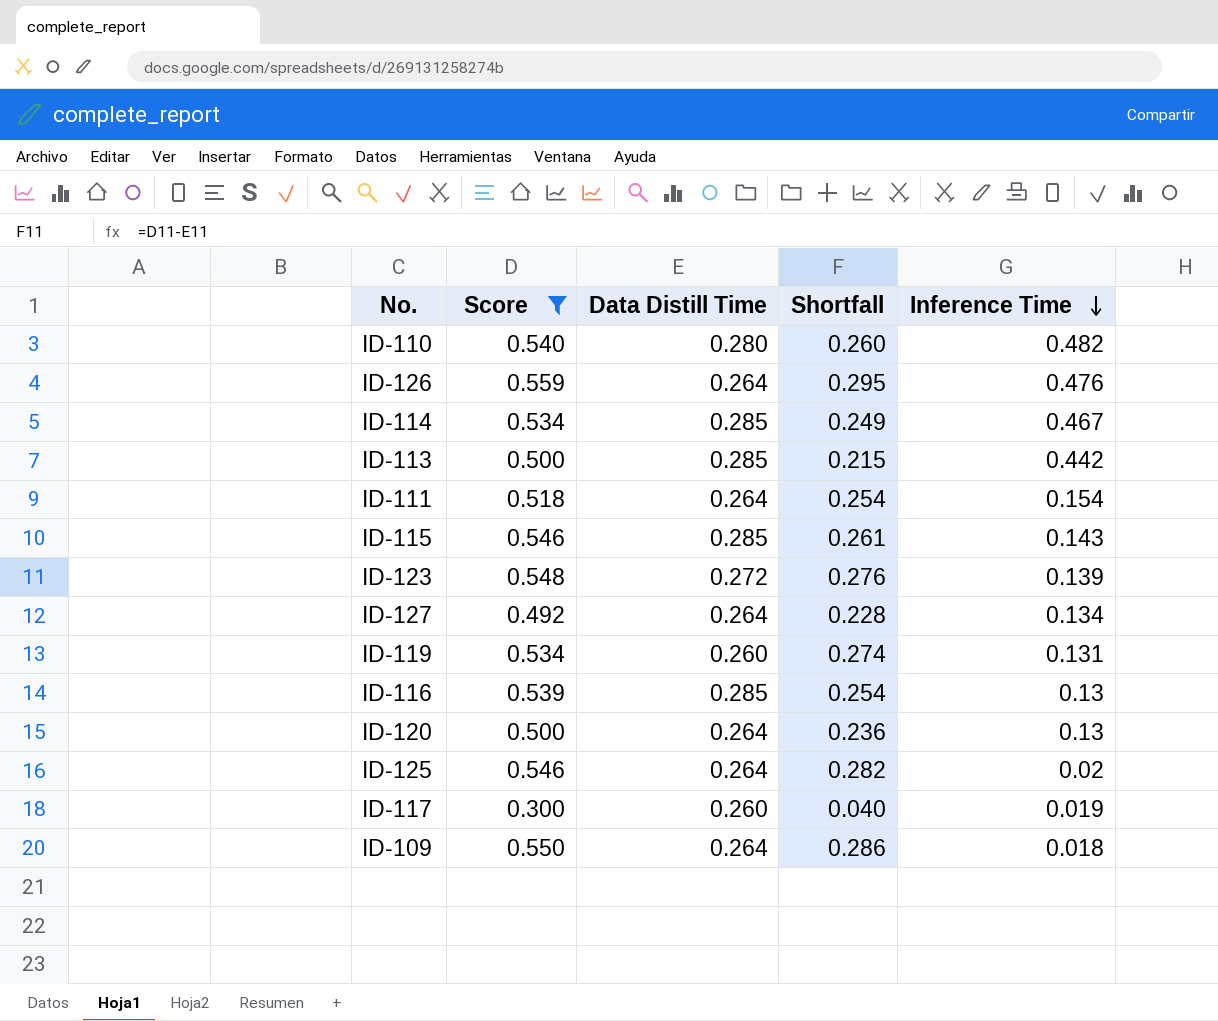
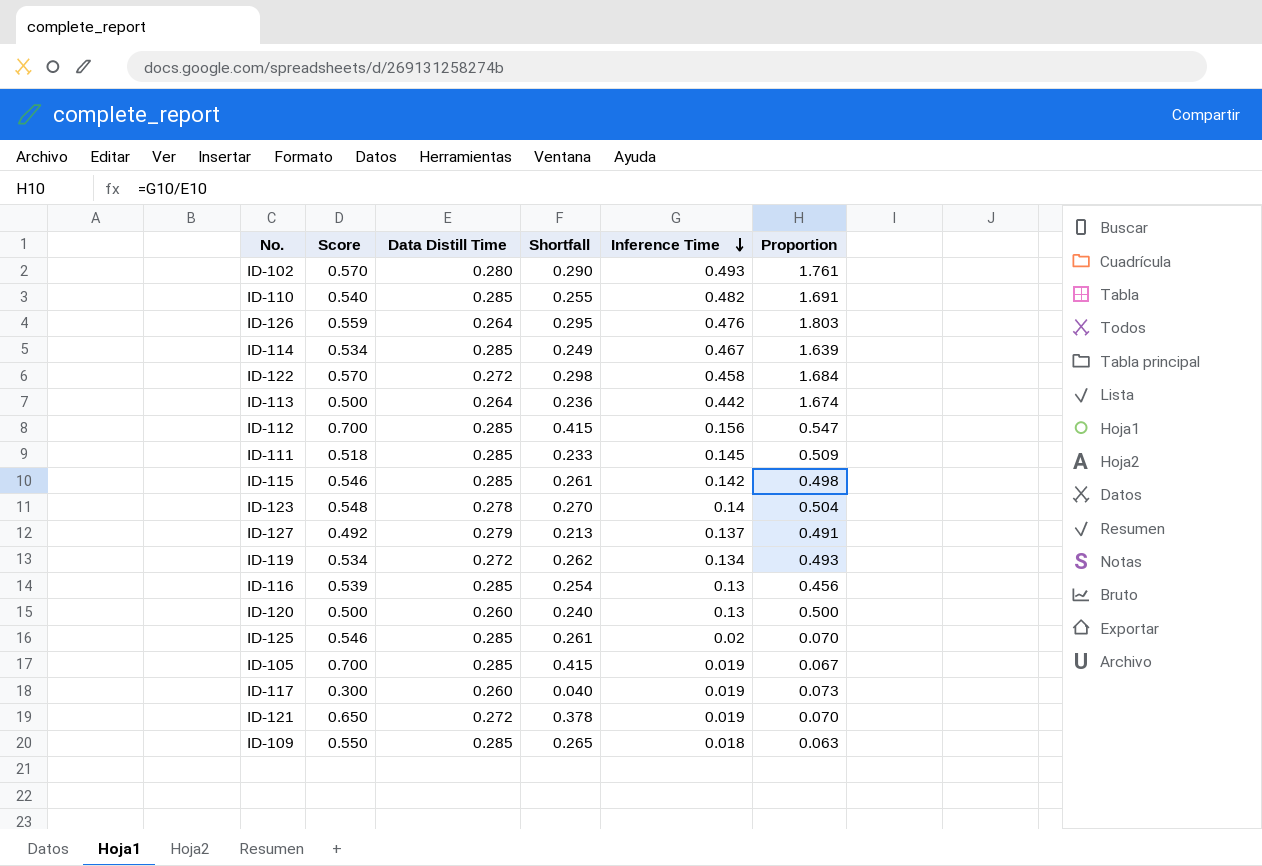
filter: Score <= 0.559 -> none
column Proportion | formula: none -> [Inference Time] / [Data Distill Time]
ID-110 | Data Distill Time: 0.280 -> 0.285
ID-110 | Shortfall: 0.260 -> 0.255
ID-113 | Data Distill Time: 0.285 -> 0.264
ID-113 | Shortfall: 0.215 -> 0.236
ID-111 | Data Distill Time: 0.264 -> 0.285
ID-111 | Shortfall: 0.254 -> 0.233
ID-111 | Inference Time: 0.154 -> 0.145
ID-115 | Inference Time: 0.143 -> 0.142
ID-123 | Data Distill Time: 0.272 -> 0.278
ID-123 | Shortfall: 0.276 -> 0.270
ID-123 | Inference Time: 0.139 -> 0.14
ID-127 | Data Distill Time: 0.264 -> 0.279
ID-127 | Shortfall: 0.228 -> 0.213
ID-127 | Inference Time: 0.134 -> 0.137
ID-119 | Data Distill Time: 0.260 -> 0.272
ID-119 | Shortfall: 0.274 -> 0.262
ID-119 | Inference Time: 0.131 -> 0.134
ID-120 | Data Distill Time: 0.264 -> 0.260
ID-120 | Shortfall: 0.236 -> 0.240
ID-125 | Data Distill Time: 0.264 -> 0.285
ID-125 | Shortfall: 0.282 -> 0.261
ID-109 | Data Distill Time: 0.264 -> 0.285
ID-109 | Shortfall: 0.286 -> 0.265

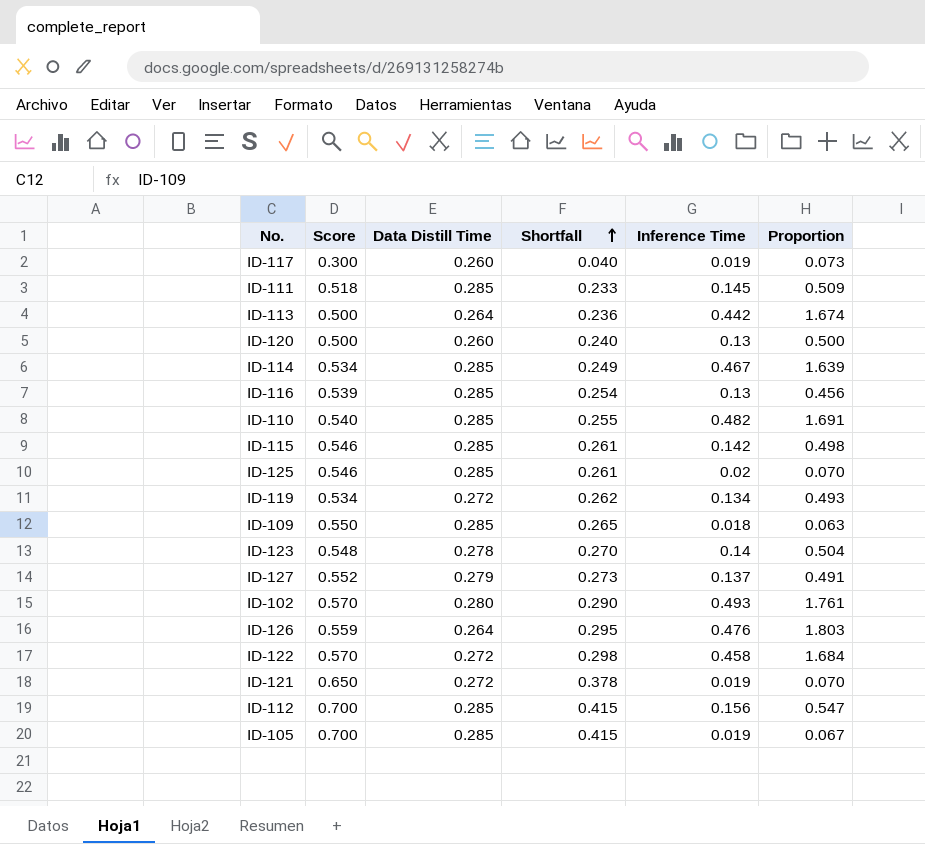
row order: Inference Time descending -> Shortfall ascending
ID-127 | Score: 0.492 -> 0.552
ID-127 | Shortfall: 0.213 -> 0.273

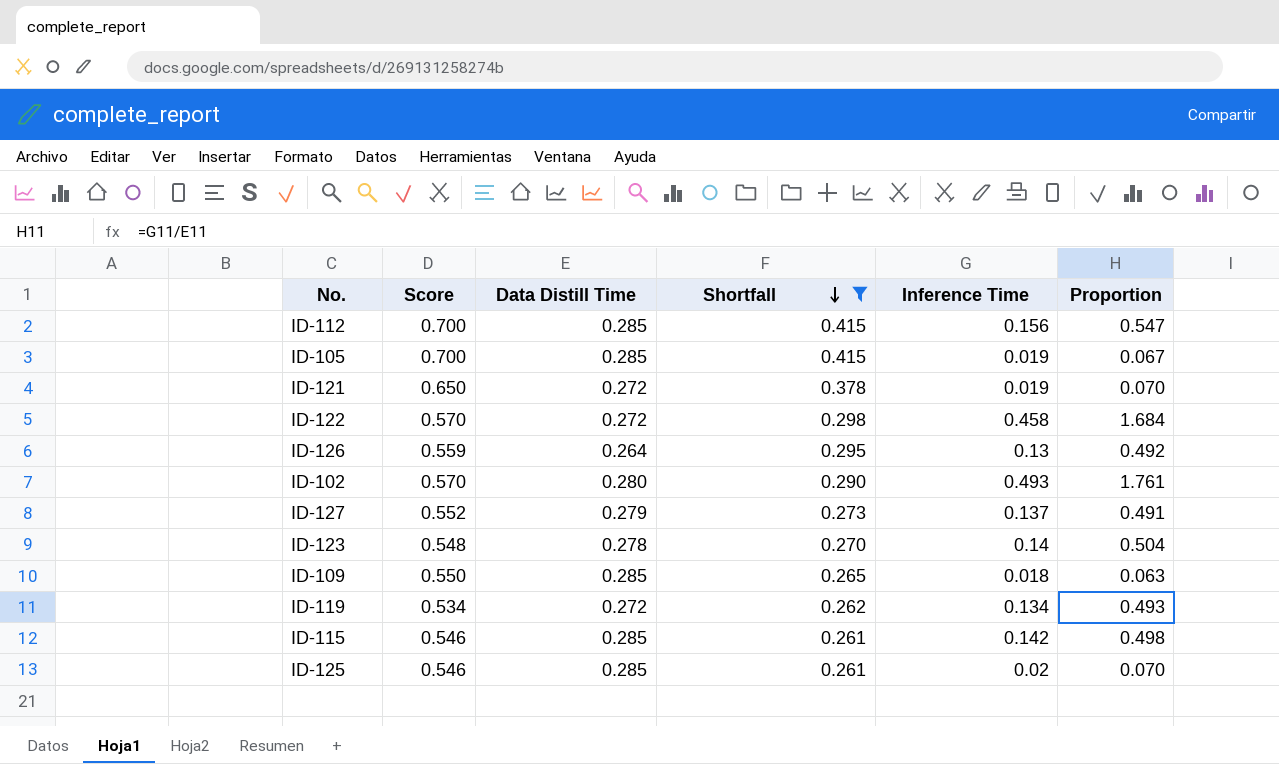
filter: none -> Shortfall >= 0.261
row order: Shortfall ascending -> Shortfall descending
ID-126 | Inference Time: 0.476 -> 0.13
ID-126 | Proportion: 1.803 -> 0.492

